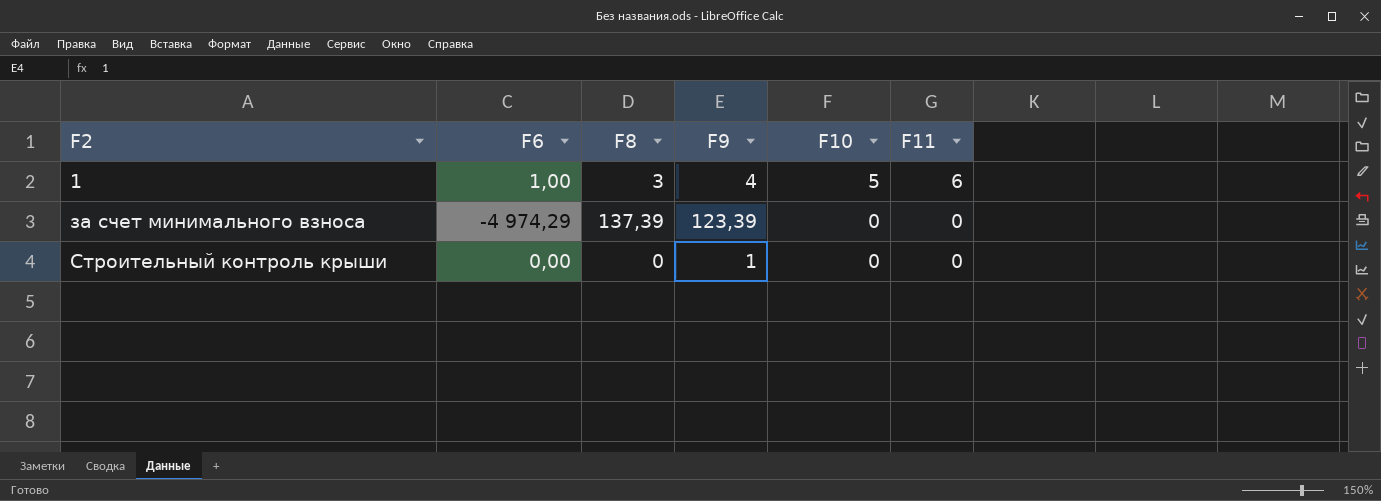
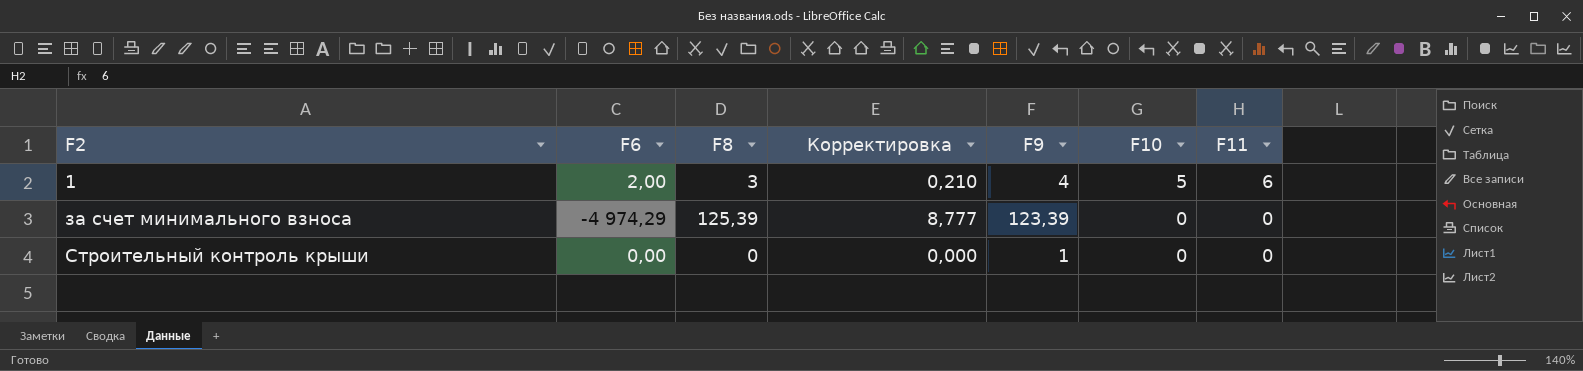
column Корректировка | formula: none -> [F8] * 0,07
1 | F6: 1,00 -> 2,00
за счет минимального взноса | F8: 137,39 -> 125,39

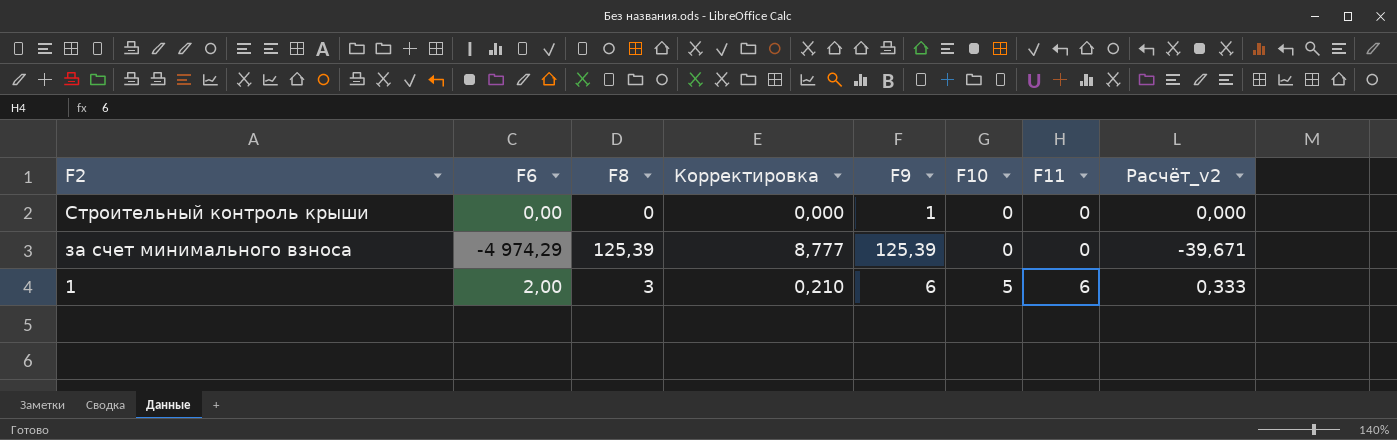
row order: F2 ascending -> F2 descending
column Расчёт_v2 | formula: none -> [F6] / [F9]
за счет минимального взноса | F9: 123,39 -> 125,39
1 | F9: 4 -> 6

